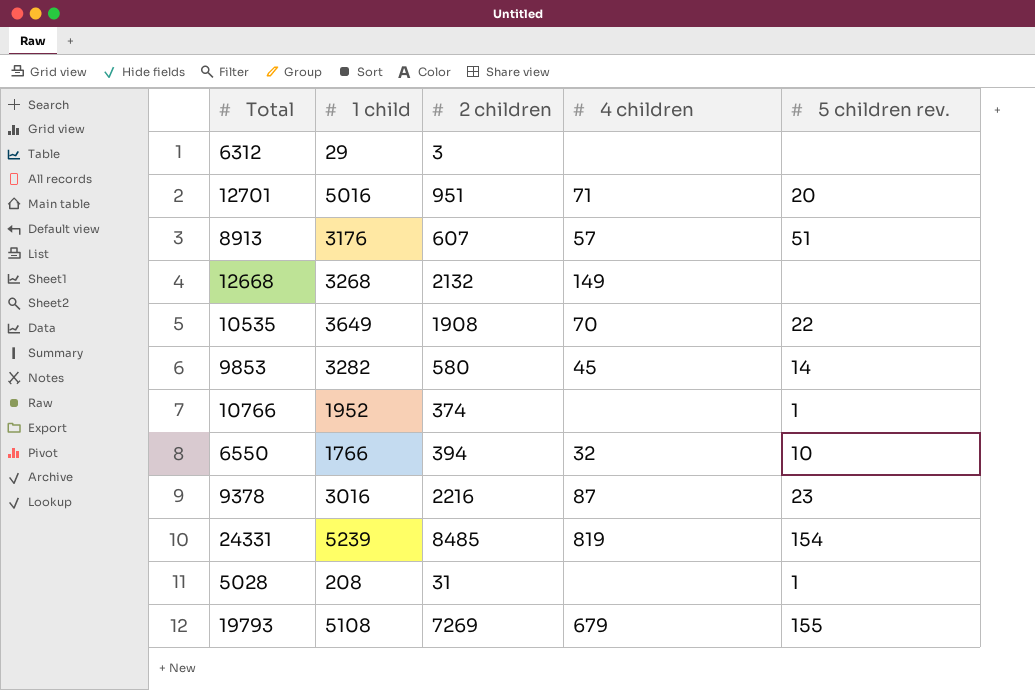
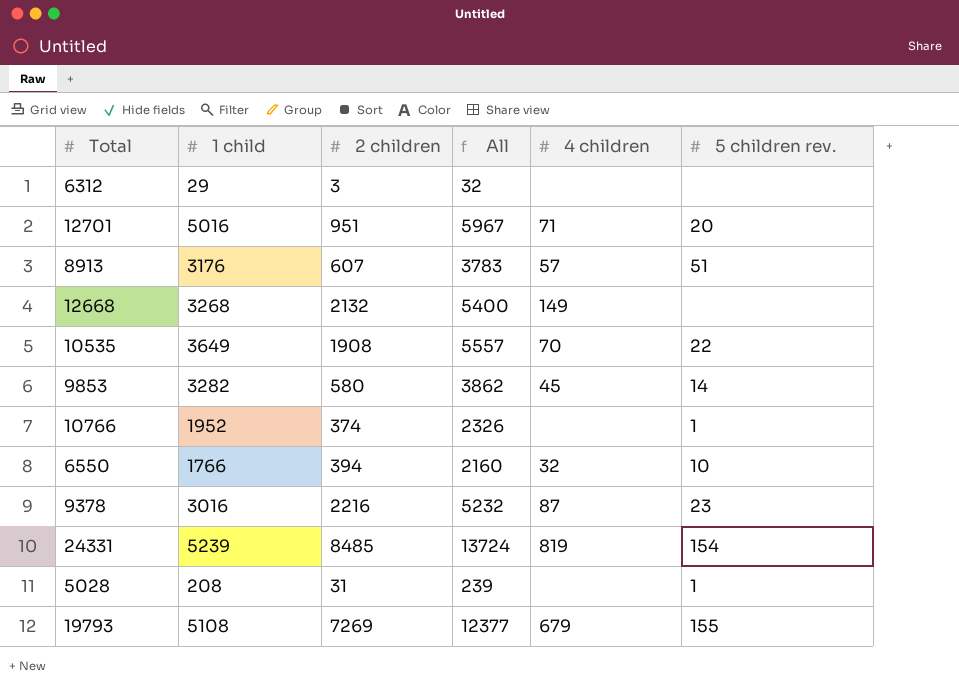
column All | formula: none -> [1 child] + [2 children]

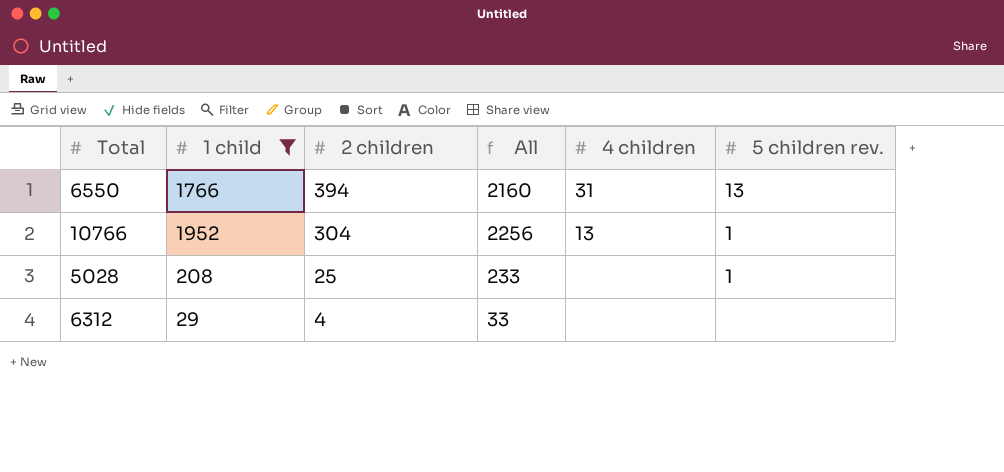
filter: none -> 1 child <= 1952
row order: none -> 2 children descending
6550 | 4 children: 32 -> 31
6550 | 5 children rev.: 10 -> 13
10766 | 2 children: 374 -> 304
10766 | All: 2326 -> 2256
10766 | 4 children: none -> 13
5028 | 2 children: 31 -> 25
5028 | All: 239 -> 233
6312 | 2 children: 3 -> 4
6312 | All: 32 -> 33

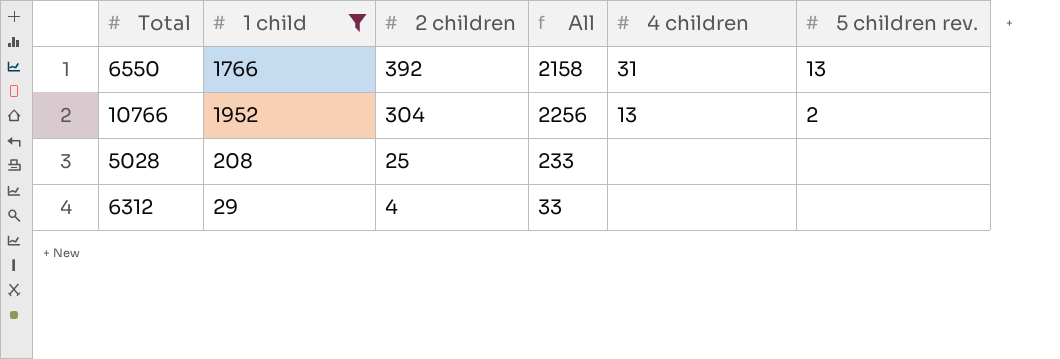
6550 | 2 children: 394 -> 392
6550 | All: 2160 -> 2158
10766 | 5 children rev.: 1 -> 2
5028 | 5 children rev.: 1 -> none

